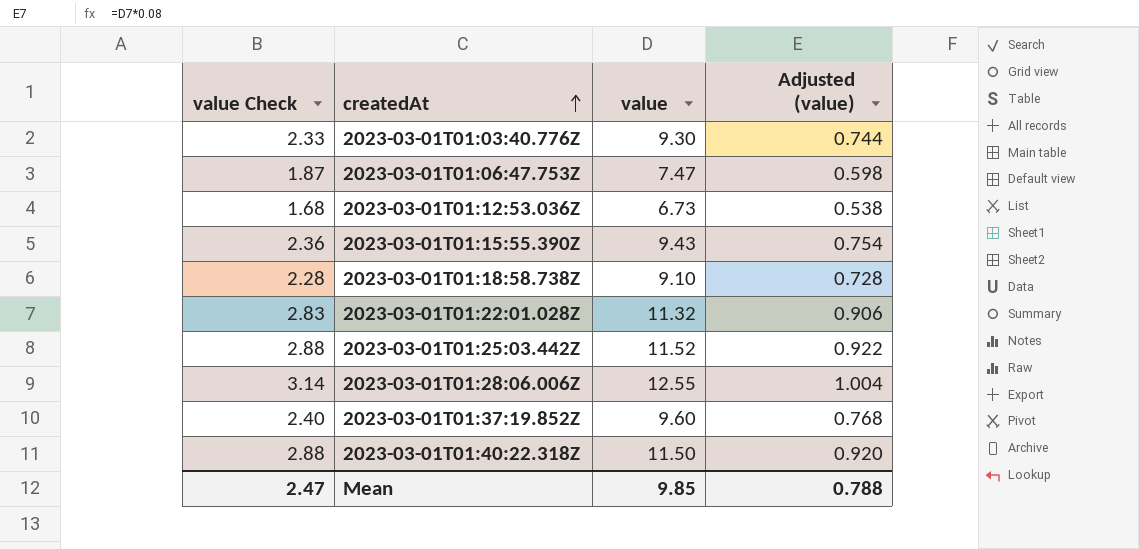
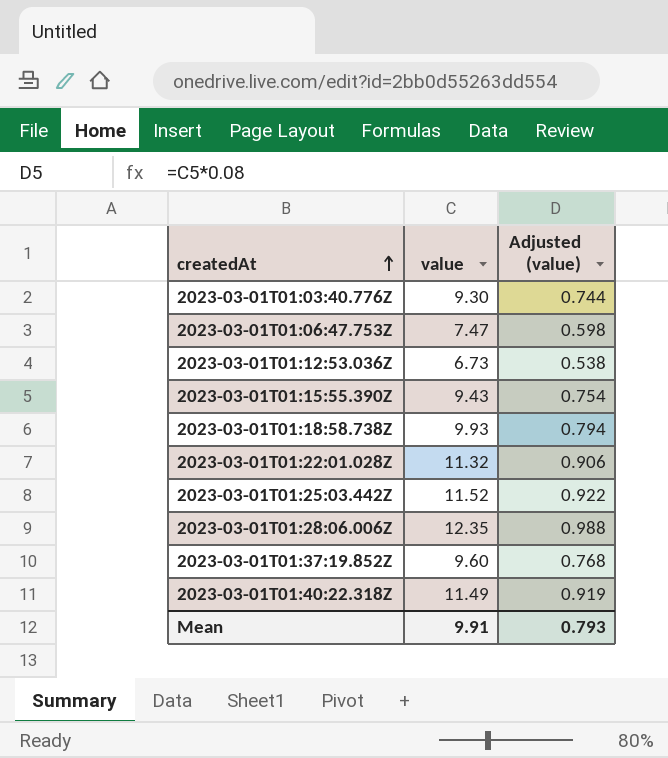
column value Check | formula: [value] * 0.25 -> none
2023-03-01T01:18:58.738Z | value: 9.10 -> 9.93
2023-03-01T01:18:58.738Z | Adjusted (value): 0.728 -> 0.794
2023-03-01T01:28:06.006Z | value: 12.55 -> 12.35
2023-03-01T01:28:06.006Z | Adjusted (value): 1.004 -> 0.988
2023-03-01T01:40:22.318Z | value: 11.50 -> 11.49
2023-03-01T01:40:22.318Z | Adjusted (value): 0.920 -> 0.919
Mean | value: 9.85 -> 9.91
Mean | Adjusted (value): 0.788 -> 0.793

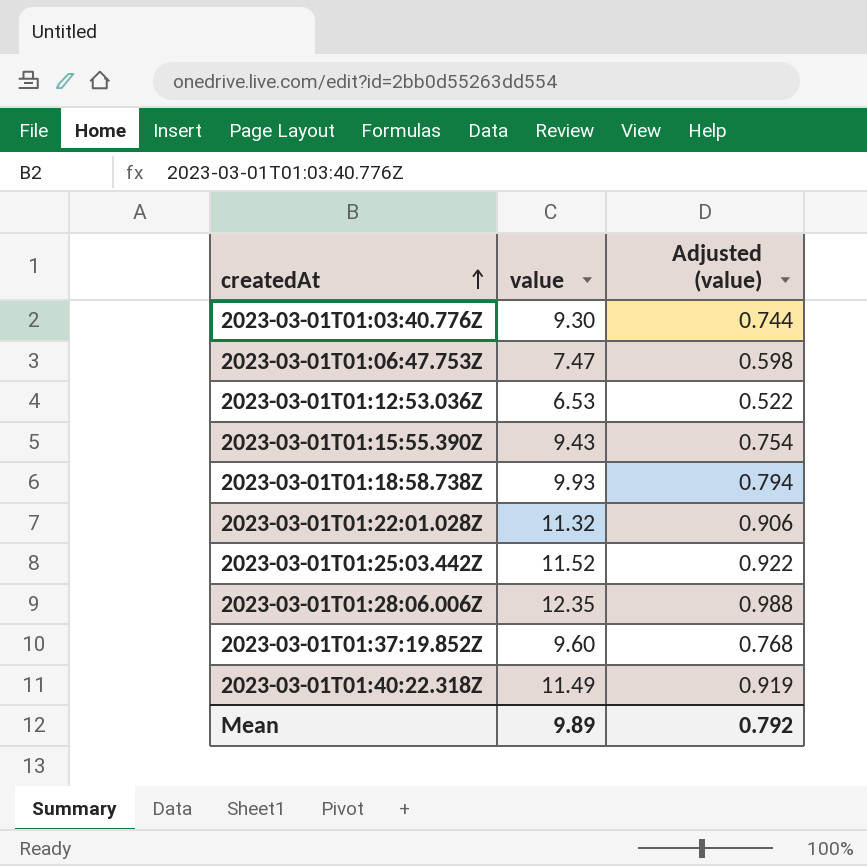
2023-03-01T01:12:53.036Z | value: 6.73 -> 6.53
2023-03-01T01:12:53.036Z | Adjusted (value): 0.538 -> 0.522
Mean | value: 9.91 -> 9.89
Mean | Adjusted (value): 0.793 -> 0.792

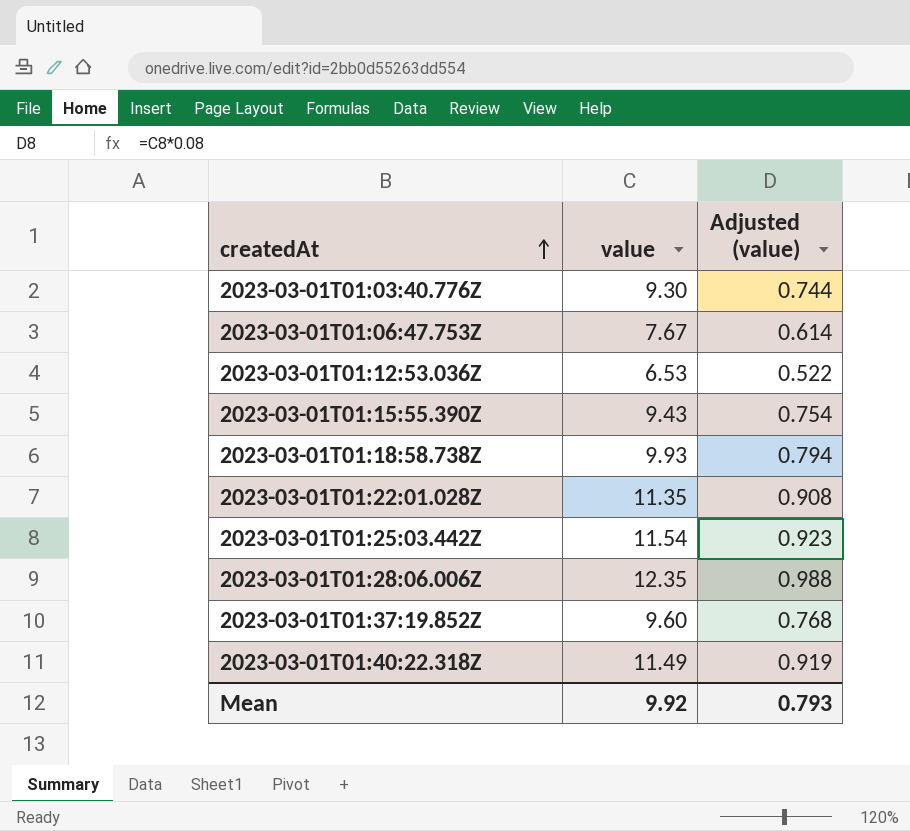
2023-03-01T01:06:47.753Z | value: 7.47 -> 7.67
2023-03-01T01:06:47.753Z | Adjusted (value): 0.598 -> 0.614
2023-03-01T01:22:01.028Z | value: 11.32 -> 11.35
2023-03-01T01:22:01.028Z | Adjusted (value): 0.906 -> 0.908
2023-03-01T01:25:03.442Z | value: 11.52 -> 11.54
2023-03-01T01:25:03.442Z | Adjusted (value): 0.922 -> 0.923
Mean | value: 9.89 -> 9.92
Mean | Adjusted (value): 0.792 -> 0.793

